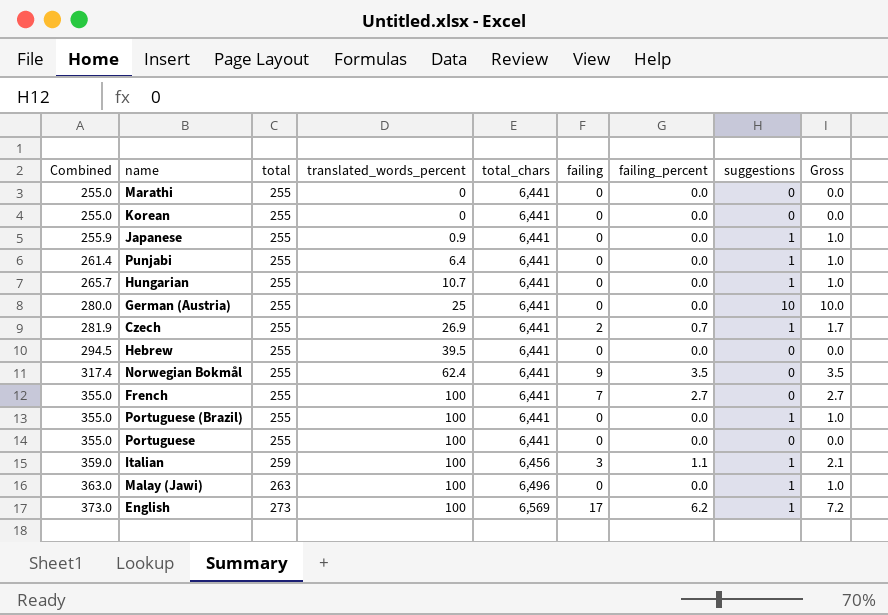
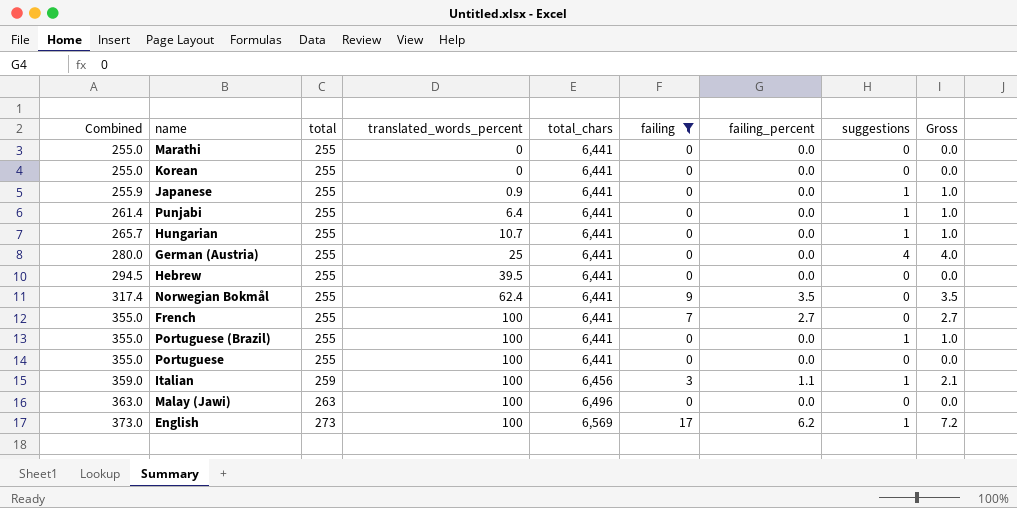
filter: none -> failing != 2
German (Austria) | suggestions: 10 -> 4
German (Austria) | Gross: 10.0 -> 4.0
Malay (Jawi) | suggestions: 1 -> 0
Malay (Jawi) | Gross: 1.0 -> 0.0

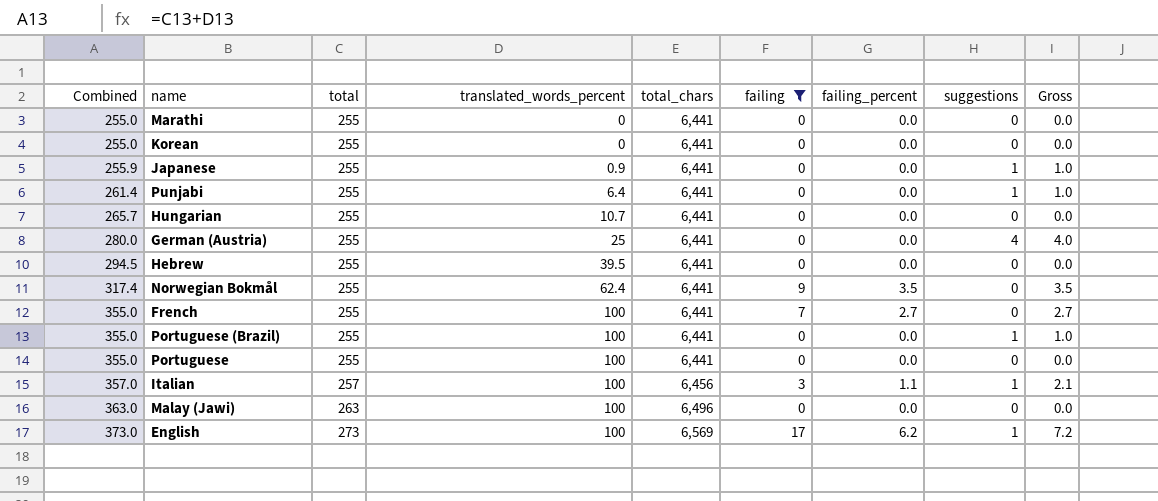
Hungarian | suggestions: 1 -> 0
Hungarian | Gross: 1.0 -> 0.0
Italian | Combined: 359.0 -> 357.0
Italian | total: 259 -> 257

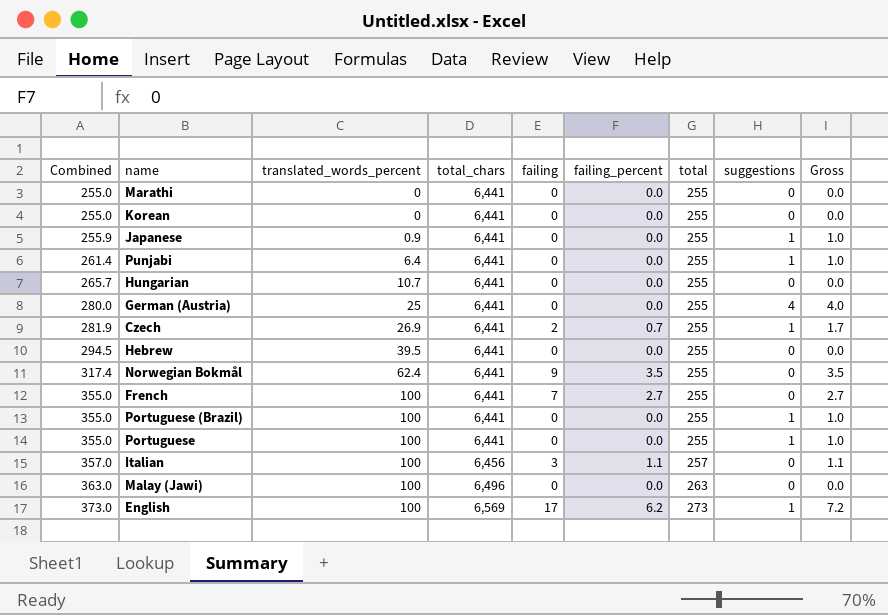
filter: failing != 2 -> none
column total | position: 3 -> 7
Portuguese | suggestions: 0 -> 1
Portuguese | Gross: 0.0 -> 1.0
Italian | suggestions: 1 -> 0
Italian | Gross: 2.1 -> 1.1

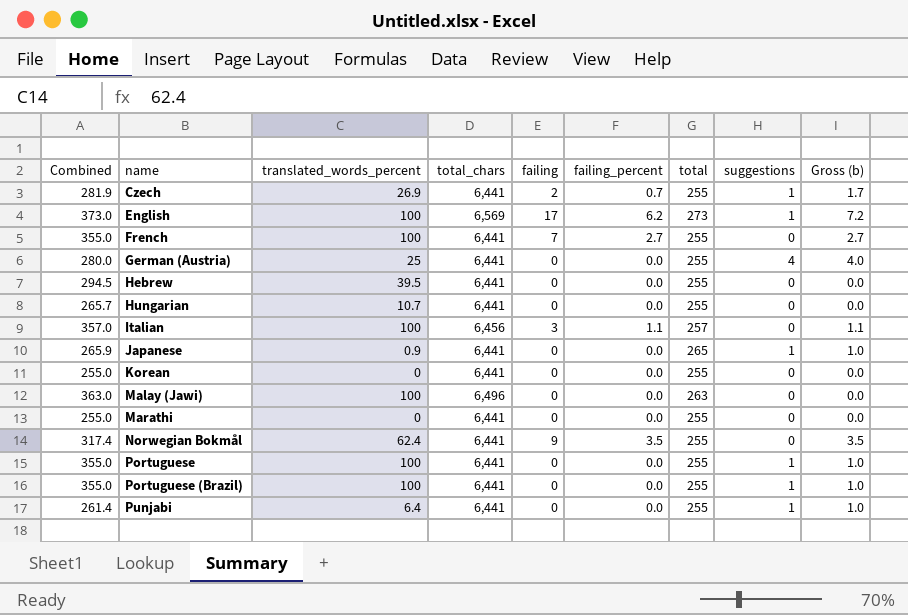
row order: Combined ascending -> name ascending
column name: Gross -> Gross (b)
Japanese | Combined: 255.9 -> 265.9
Japanese | total: 255 -> 265

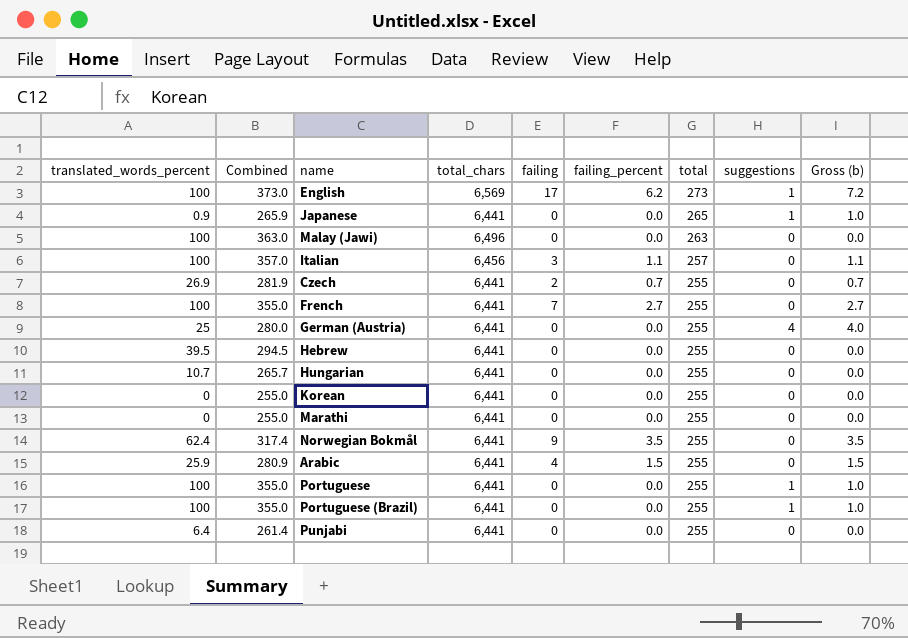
row order: name ascending -> total descending
column translated_words_percent | position: 3 -> 1
Czech | suggestions: 1 -> 0
Czech | Gross (b): 1.7 -> 0.7
row Arabic: none -> 25.9 | 280.9 | 6,441 | 4 | 1.5 | 255 | 0 | 1.5
Punjabi | suggestions: 1 -> 0
Punjabi | Gross (b): 1.0 -> 0.0

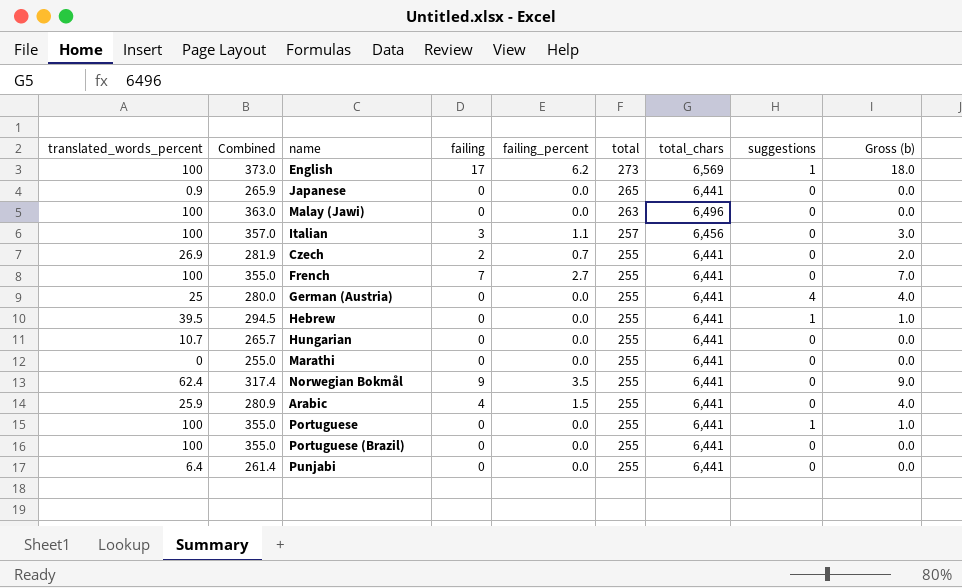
column total_chars | position: 4 -> 7
column Gross (b) | formula: [failing_percent] + [suggestions] -> [failing] + [suggestions]
row Korean: 0 | 255.0 | 6,441 | 0 | 0.0 | 255 | 0 | 0.0 -> none
Japanese | suggestions: 1 -> 0
Hebrew | suggestions: 0 -> 1
Portuguese (Brazil) | suggestions: 1 -> 0

